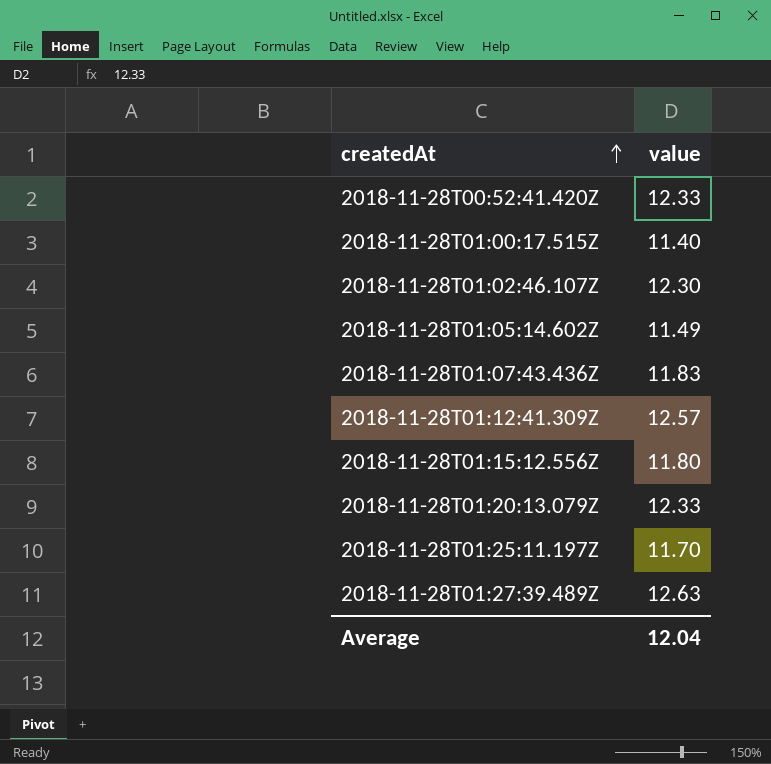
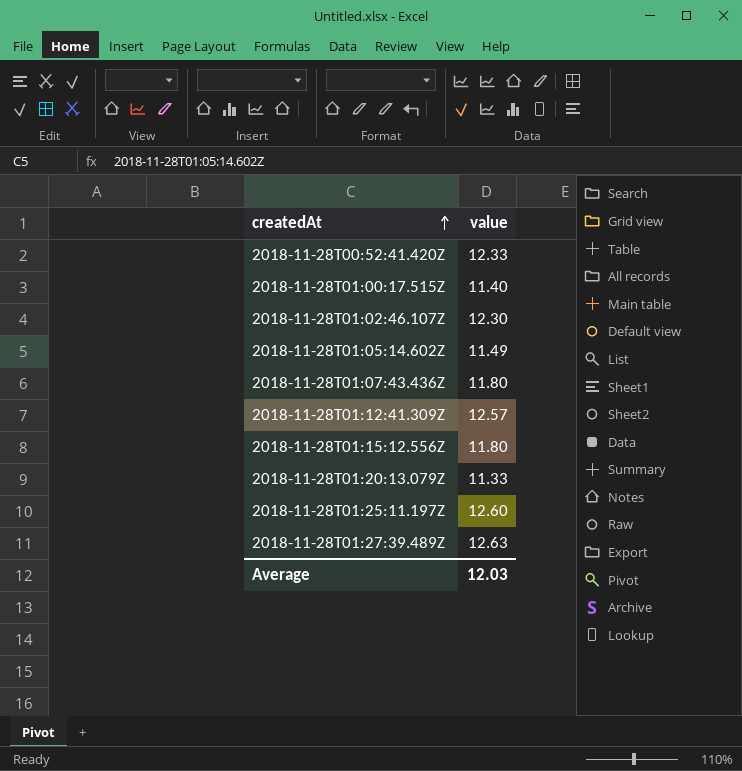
2018-11-28T01:07:43.436Z | value: 11.83 -> 11.80
2018-11-28T01:20:13.079Z | value: 12.33 -> 11.33
2018-11-28T01:25:11.197Z | value: 11.70 -> 12.60
Average | value: 12.04 -> 12.03

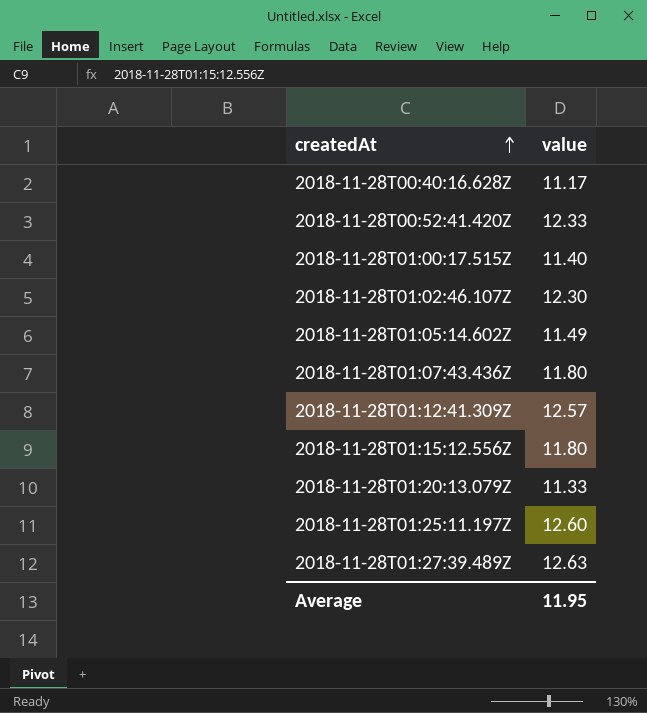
row 2018-11-28T00:40:16.628Z: none -> 11.17
Average | value: 12.03 -> 11.95

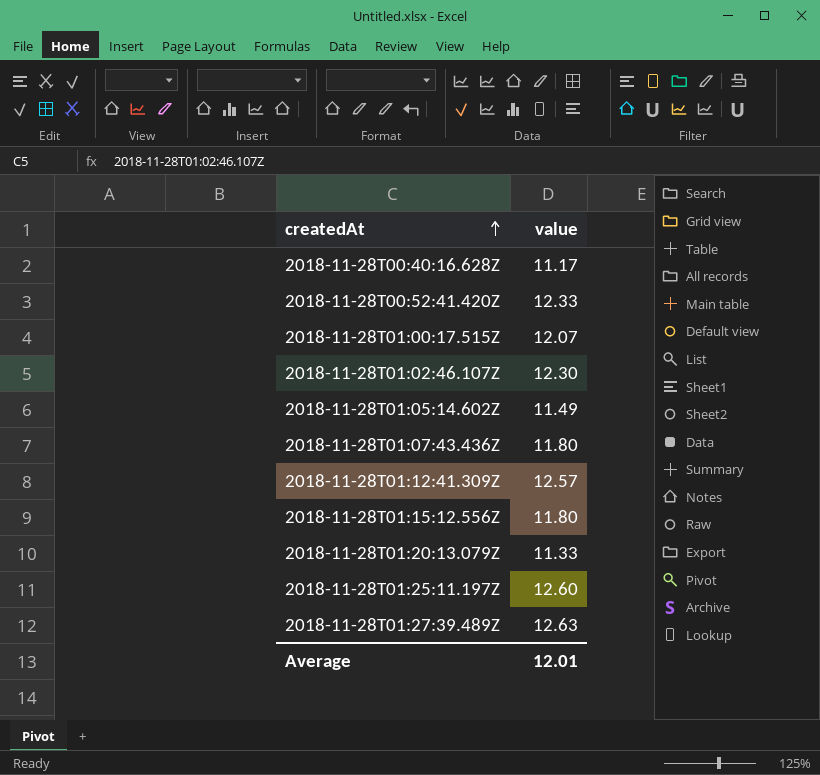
2018-11-28T01:00:17.515Z | value: 11.40 -> 12.07
Average | value: 11.95 -> 12.01

